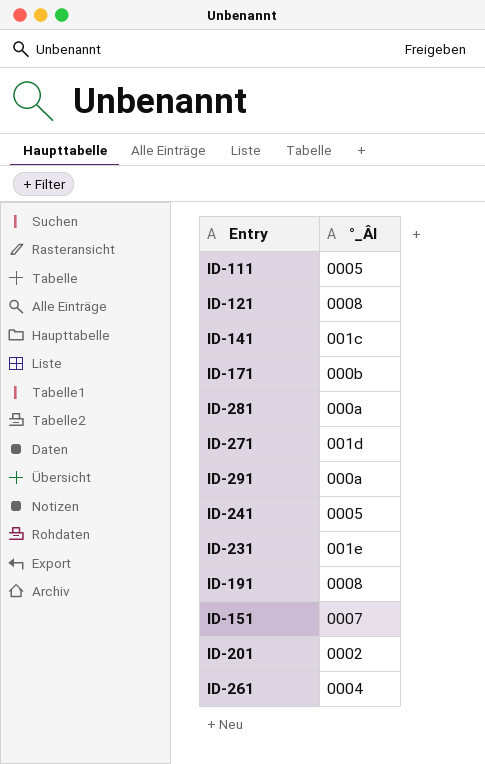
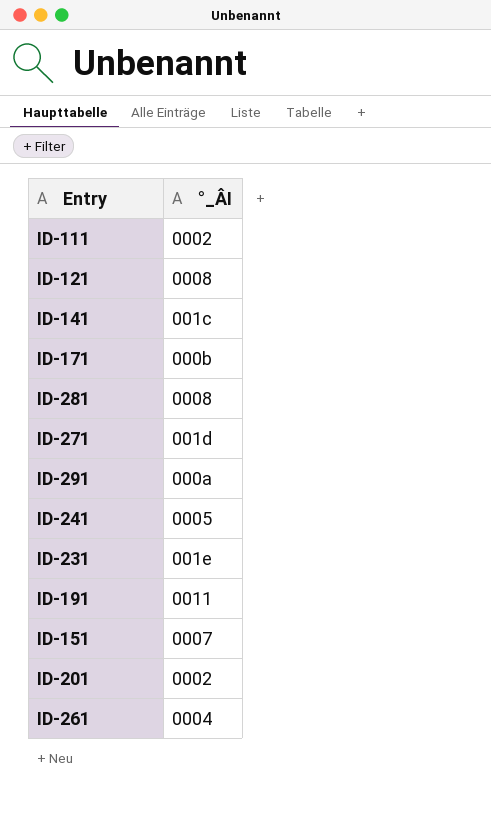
ID-111 | °_ÂI: 0005 -> 0002
ID-281 | °_ÂI: 000a -> 0008
ID-191 | °_ÂI: 0008 -> 0011

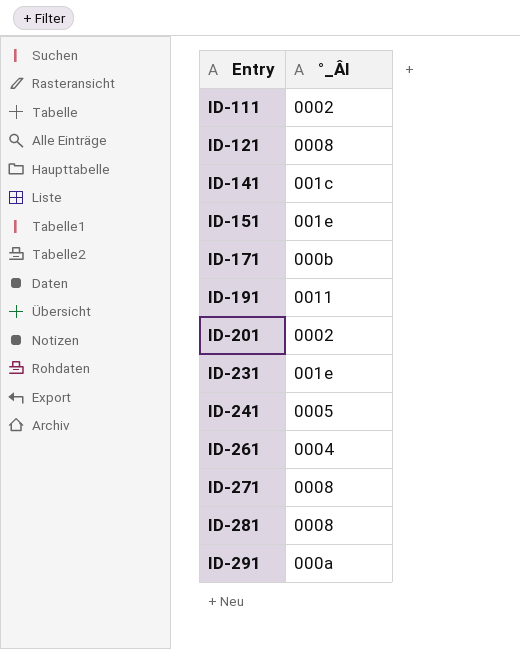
row order: none -> Entry ascending
ID-151 | °_ÂI: 0007 -> 001e
ID-271 | °_ÂI: 001d -> 0008

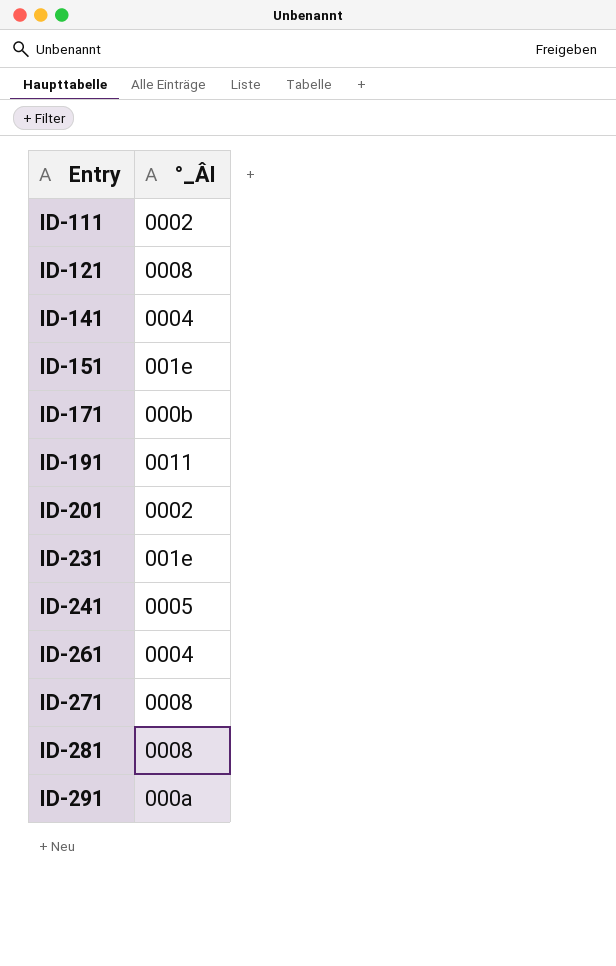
ID-141 | °_ÂI: 001c -> 0004

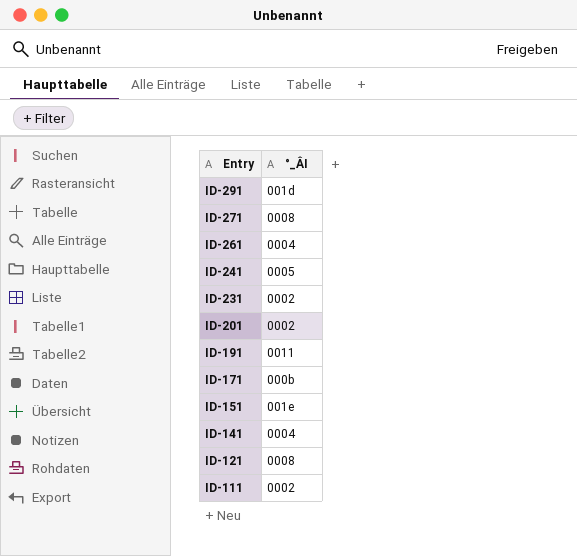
row order: Entry ascending -> Entry descending
row ID-281: 0008 -> none
ID-291 | °_ÂI: 000a -> 001d
ID-231 | °_ÂI: 001e -> 0002

